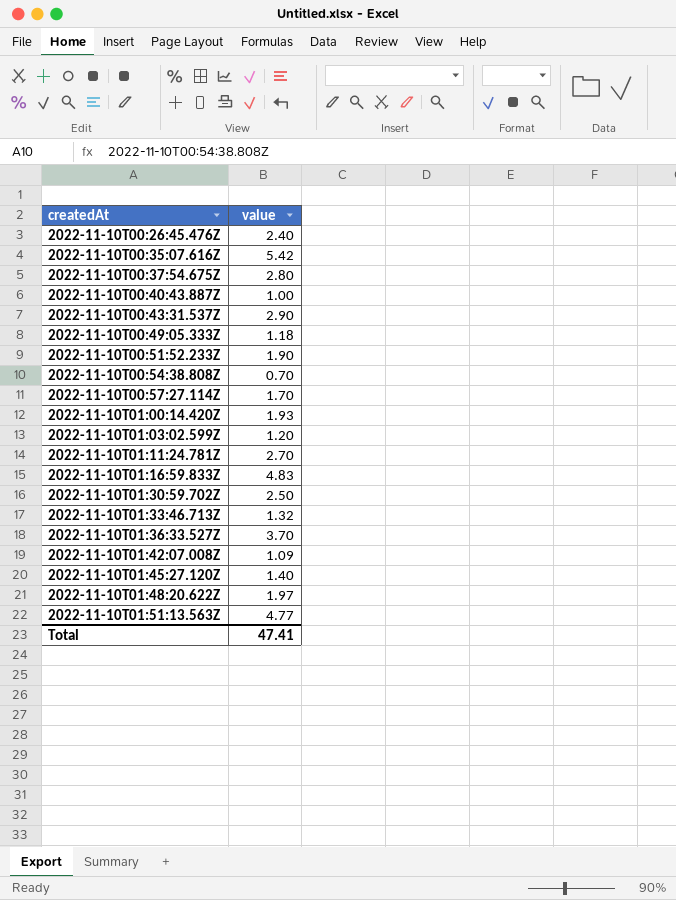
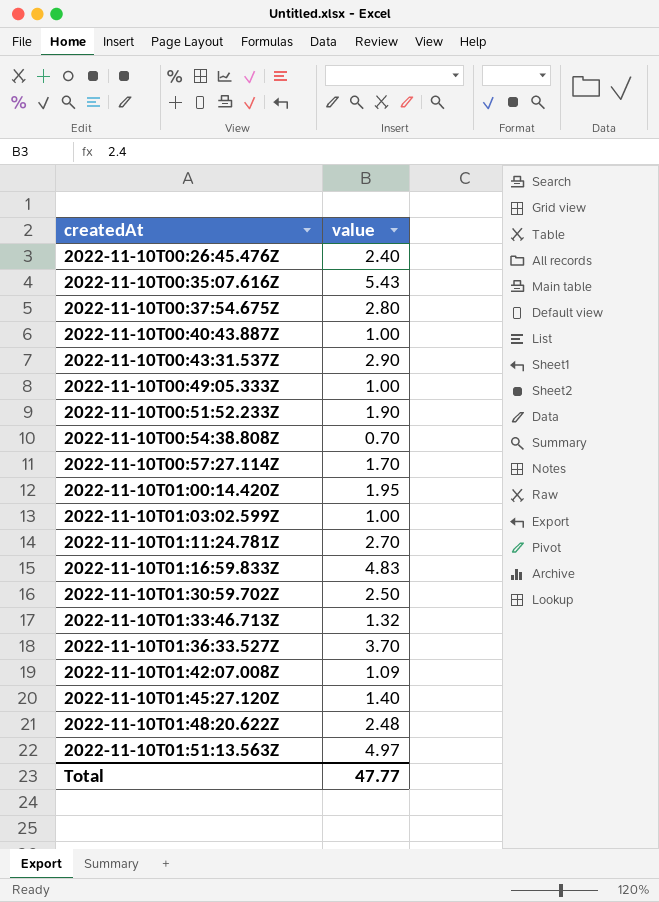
2022-11-10T00:35:07.616Z | value: 5.42 -> 5.43
2022-11-10T00:49:05.333Z | value: 1.18 -> 1.00
2022-11-10T01:00:14.420Z | value: 1.93 -> 1.95
2022-11-10T01:03:02.599Z | value: 1.20 -> 1.00
2022-11-10T01:48:20.622Z | value: 1.97 -> 2.48
2022-11-10T01:51:13.563Z | value: 4.77 -> 4.97
Total | value: 47.41 -> 47.77

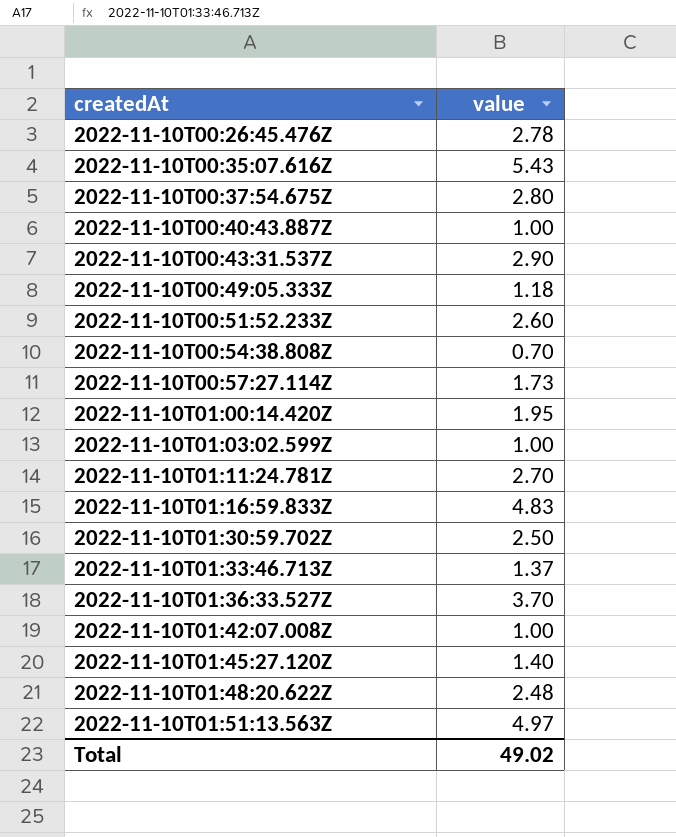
2022-11-10T00:26:45.476Z | value: 2.40 -> 2.78
2022-11-10T00:49:05.333Z | value: 1.00 -> 1.18
2022-11-10T00:51:52.233Z | value: 1.90 -> 2.60
2022-11-10T00:57:27.114Z | value: 1.70 -> 1.73
2022-11-10T01:33:46.713Z | value: 1.32 -> 1.37
2022-11-10T01:42:07.008Z | value: 1.09 -> 1.00
Total | value: 47.77 -> 49.02

